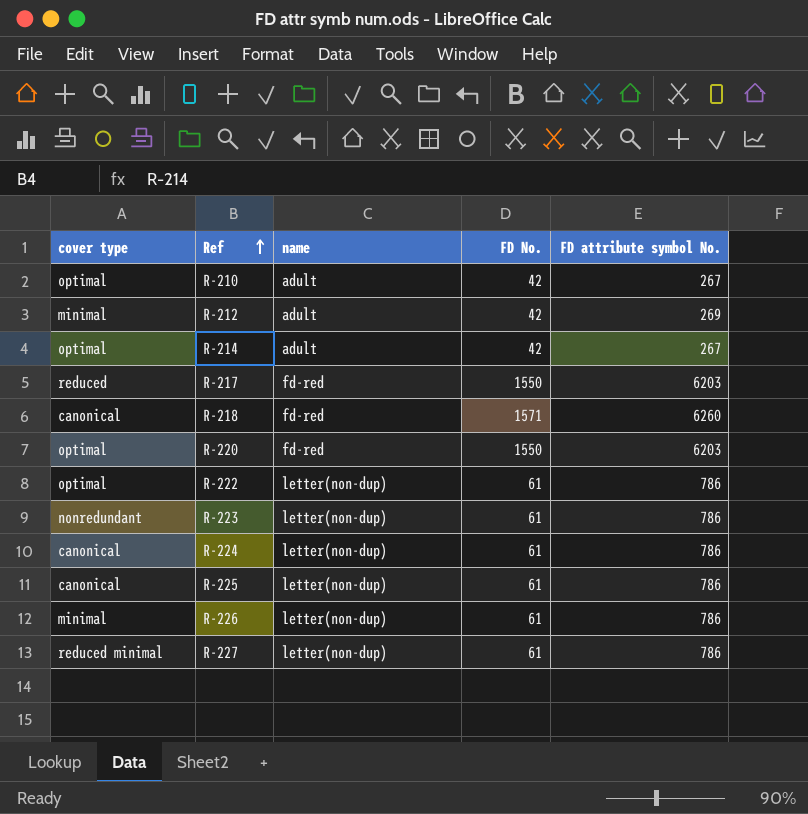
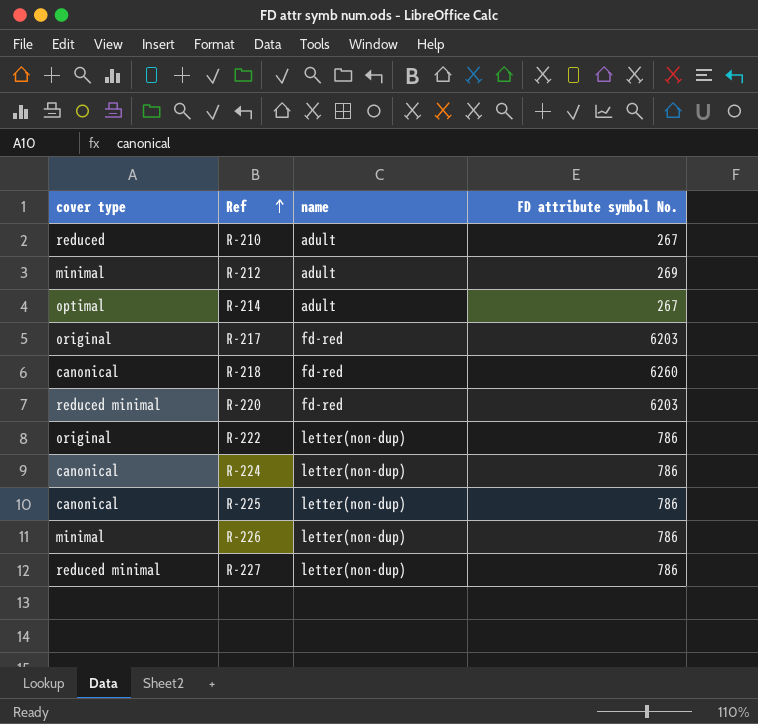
column FD No. | position: 4 -> none
row R-223: nonredundant | letter(non-dup) | 61 | 786 -> none
R-210 | cover type: optimal -> reduced
R-217 | cover type: reduced -> original
R-220 | cover type: optimal -> reduced minimal
R-222 | cover type: optimal -> original

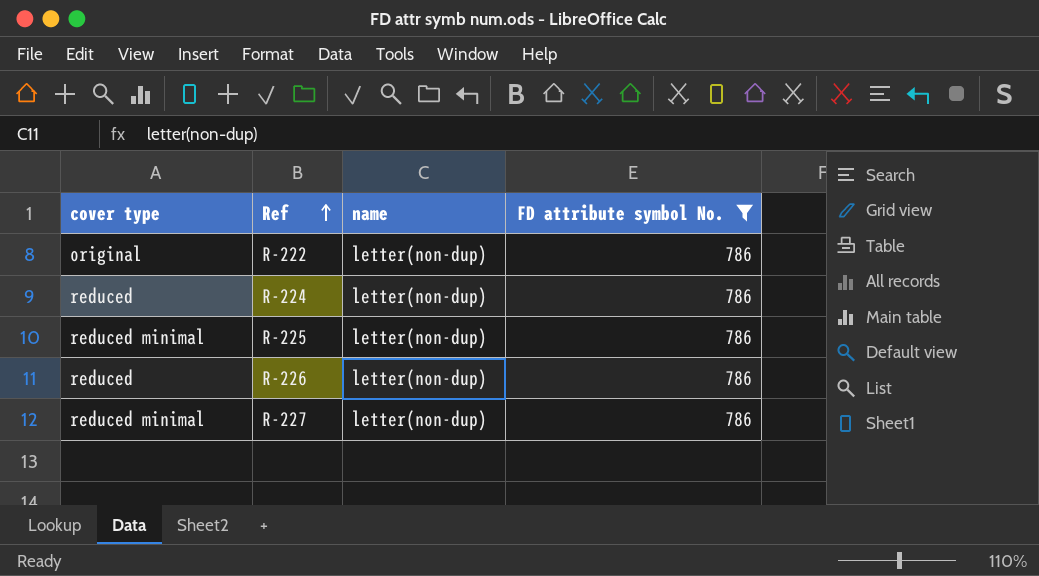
filter: none -> FD attribute symbol No. = 786
R-224 | cover type: canonical -> reduced
R-225 | cover type: canonical -> reduced minimal
R-226 | cover type: minimal -> reduced

